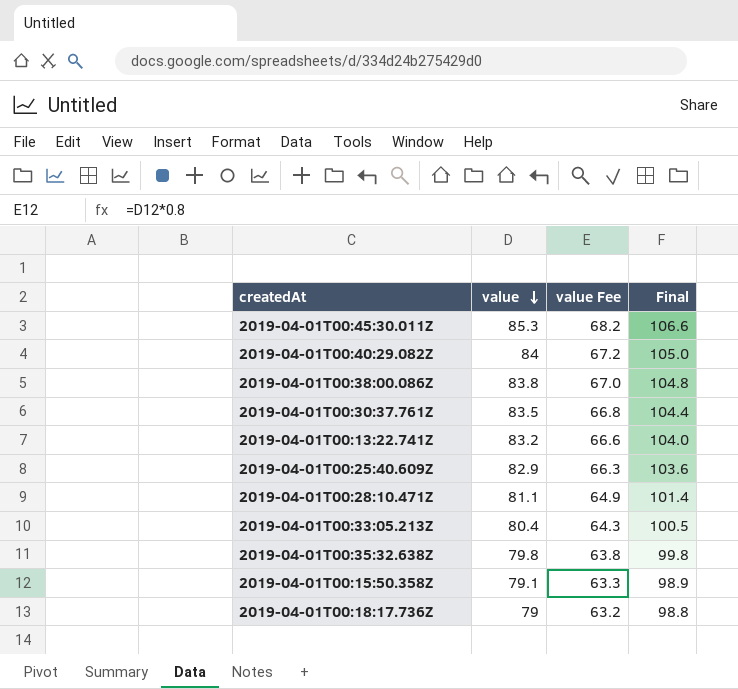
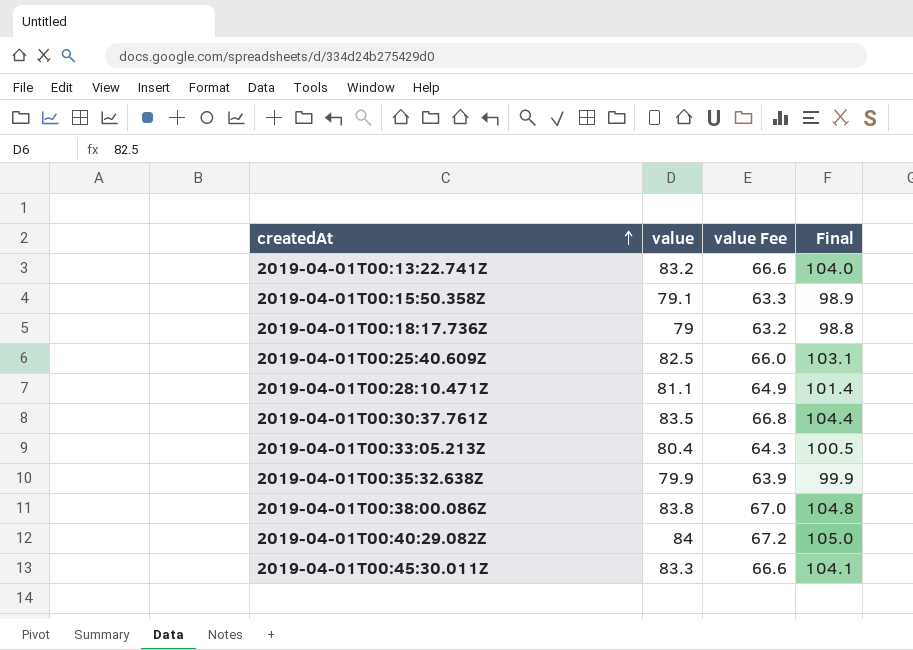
row order: value descending -> createdAt ascending
2019-04-01T00:25:40.609Z | value: 82.9 -> 82.5
2019-04-01T00:25:40.609Z | value Fee: 66.3 -> 66.0
2019-04-01T00:25:40.609Z | Final: 103.6 -> 103.1
2019-04-01T00:35:32.638Z | value: 79.8 -> 79.9
2019-04-01T00:35:32.638Z | value Fee: 63.8 -> 63.9
2019-04-01T00:35:32.638Z | Final: 99.8 -> 99.9
2019-04-01T00:45:30.011Z | value: 85.3 -> 83.3
2019-04-01T00:45:30.011Z | value Fee: 68.2 -> 66.6
2019-04-01T00:45:30.011Z | Final: 106.6 -> 104.1

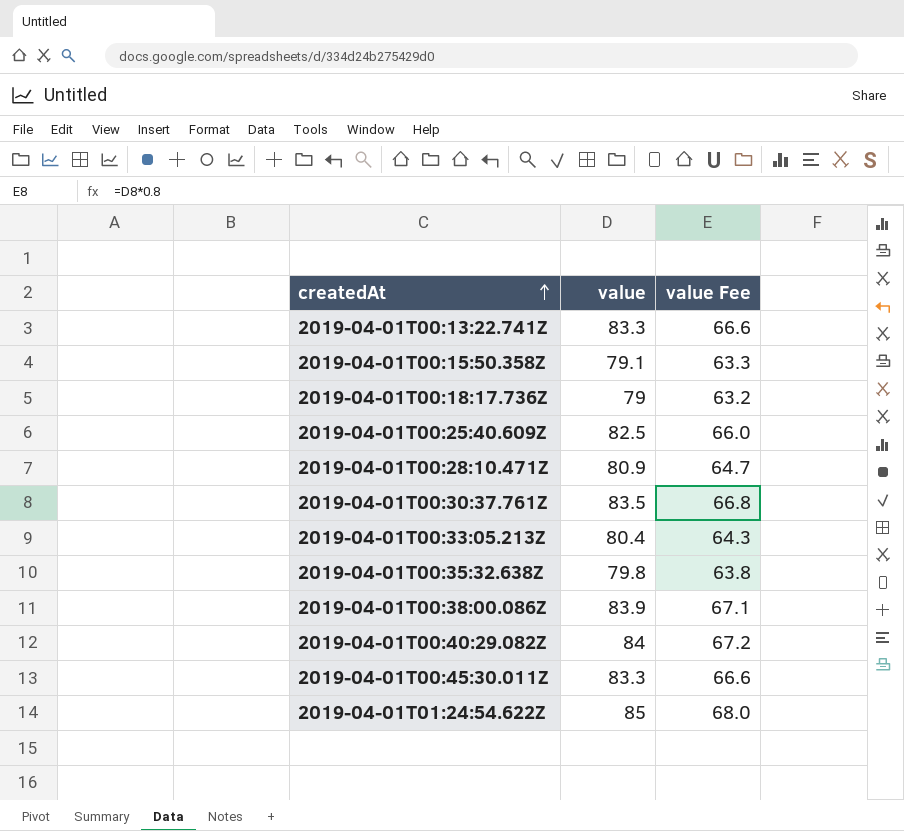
column Final | formula: [value] * 1.25 -> none
2019-04-01T00:13:22.741Z | value: 83.2 -> 83.3
2019-04-01T00:28:10.471Z | value: 81.1 -> 80.9
2019-04-01T00:28:10.471Z | value Fee: 64.9 -> 64.7
2019-04-01T00:35:32.638Z | value: 79.9 -> 79.8
2019-04-01T00:35:32.638Z | value Fee: 63.9 -> 63.8
2019-04-01T00:38:00.086Z | value: 83.8 -> 83.9
2019-04-01T00:38:00.086Z | value Fee: 67.0 -> 67.1
row 2019-04-01T01:24:54.622Z: none -> 85 | 68.0

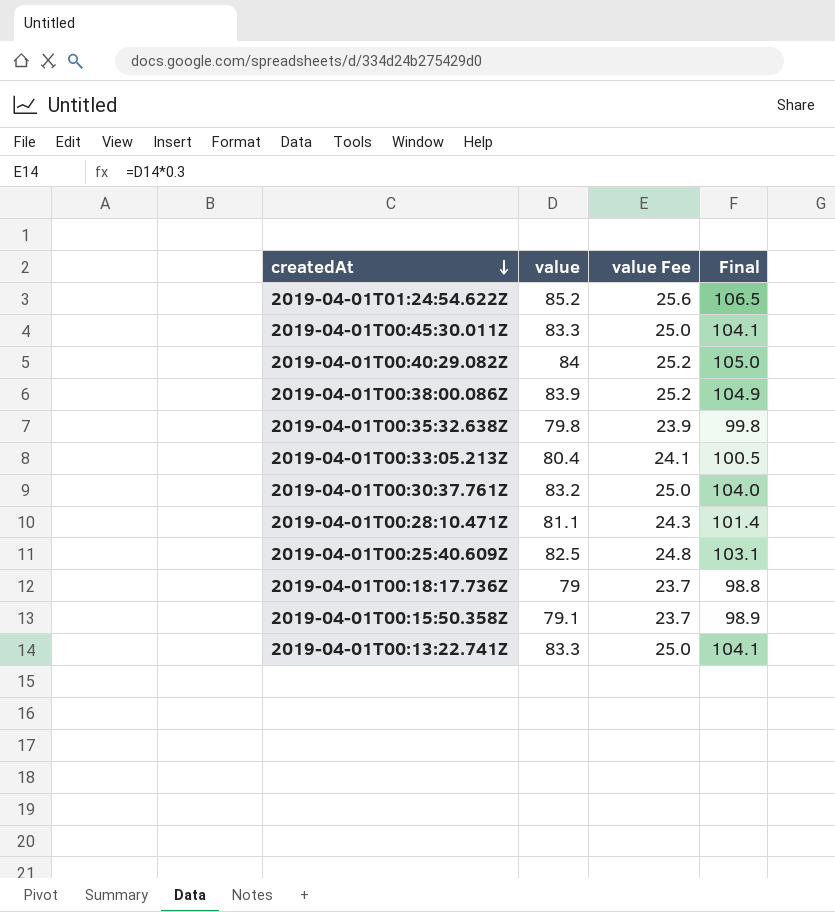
row order: createdAt ascending -> createdAt descending
column value Fee | formula: [value] * 0.8 -> [value] * 0.3
column Final | formula: none -> [value] * 1.25
2019-04-01T01:24:54.622Z | value: 85 -> 85.2
2019-04-01T00:30:37.761Z | value: 83.5 -> 83.2
2019-04-01T00:28:10.471Z | value: 80.9 -> 81.1

